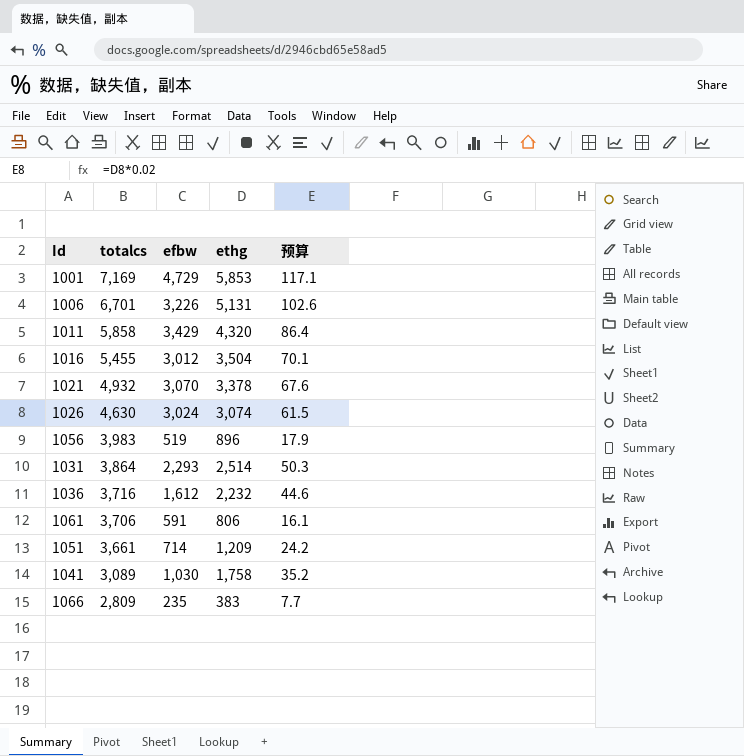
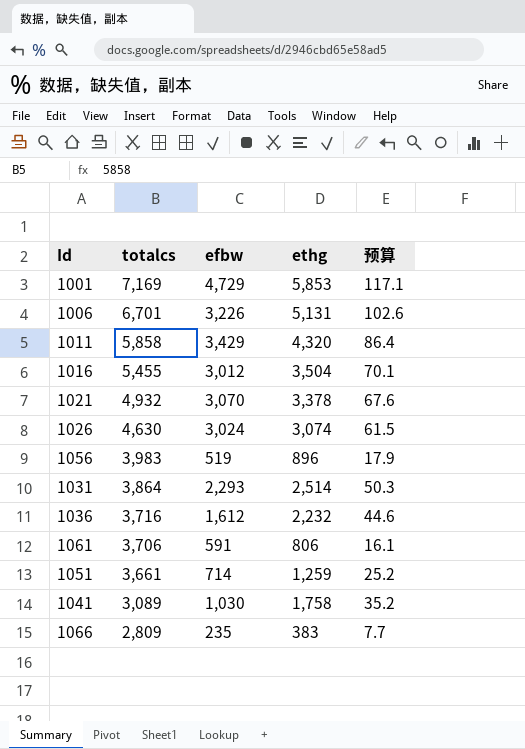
1051 | ethg: 1,209 -> 1,259
1051 | 预算: 24.2 -> 25.2

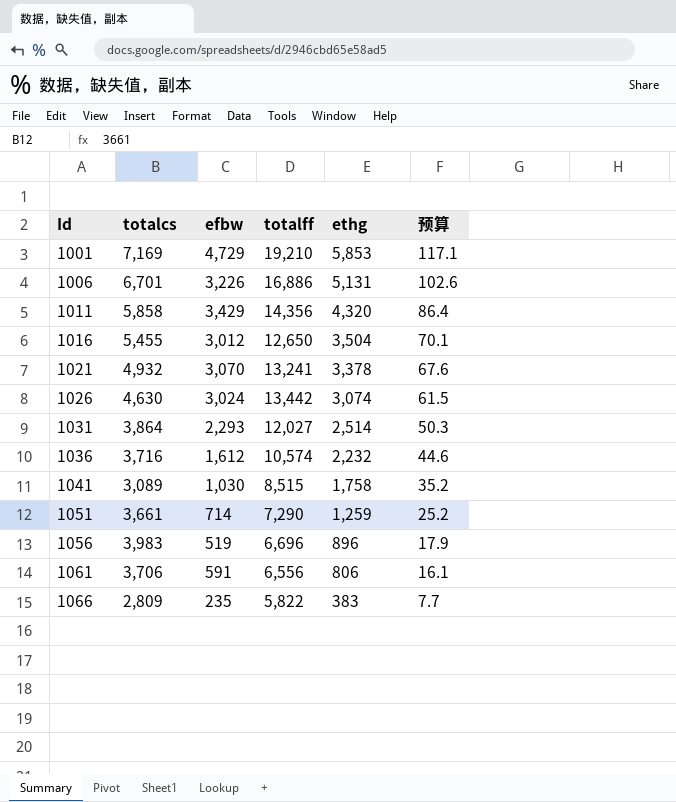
row order: totalcs descending -> Id ascending
column totalff | position: none -> 4

